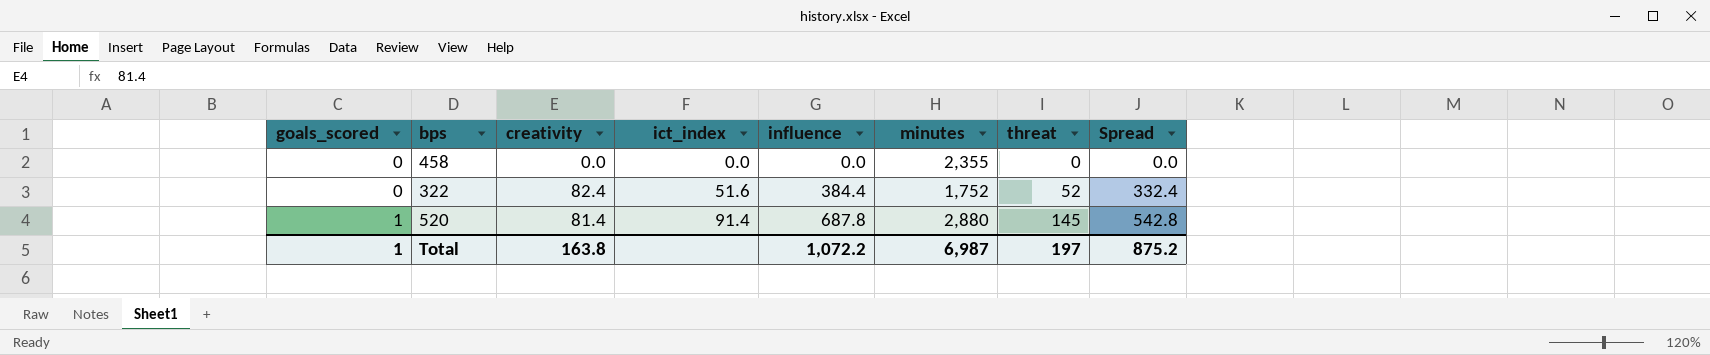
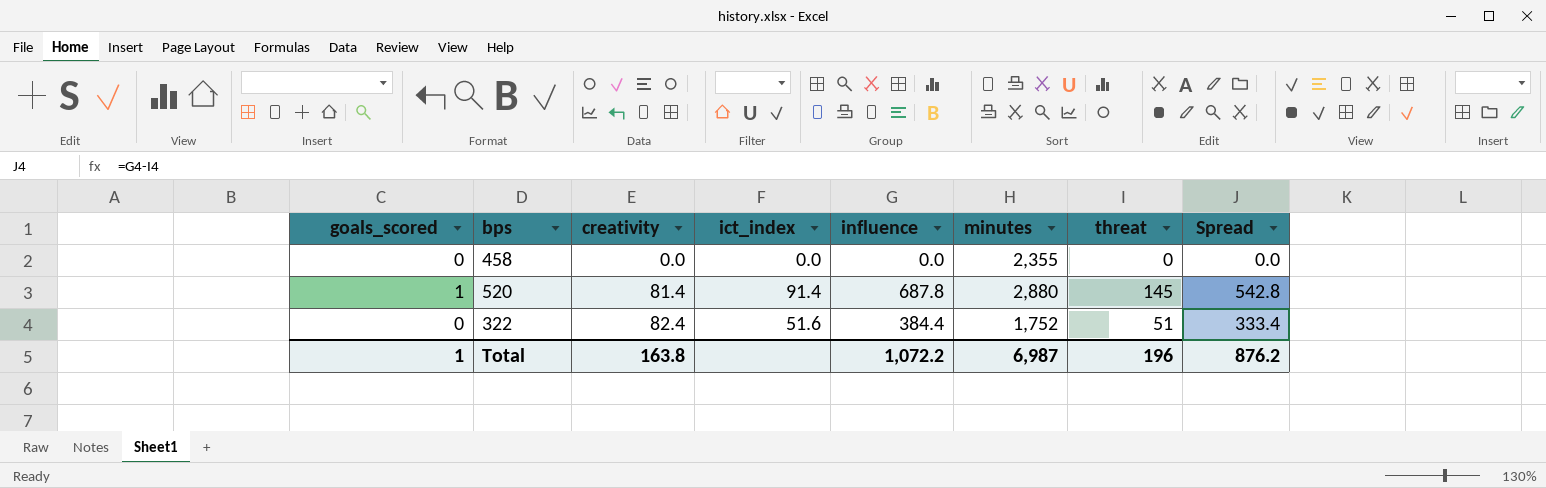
row order: goals_scored ascending -> creativity ascending
322 | threat: 52 -> 51
322 | Spread: 332.4 -> 333.4
Total | threat: 197 -> 196
Total | Spread: 875.2 -> 876.2

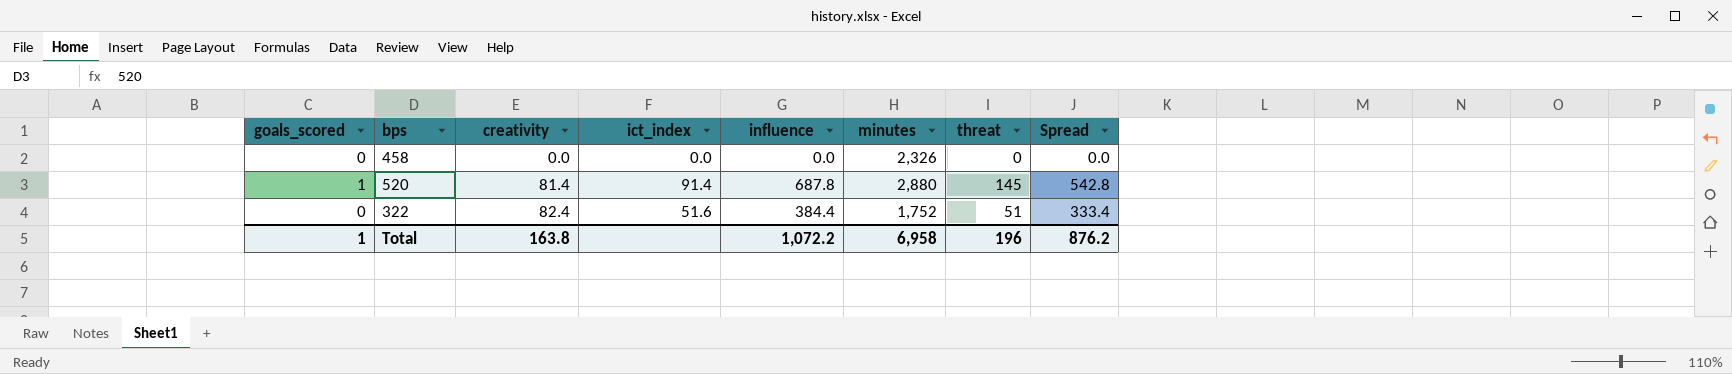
458 | minutes: 2,355 -> 2,326
Total | minutes: 6,987 -> 6,958

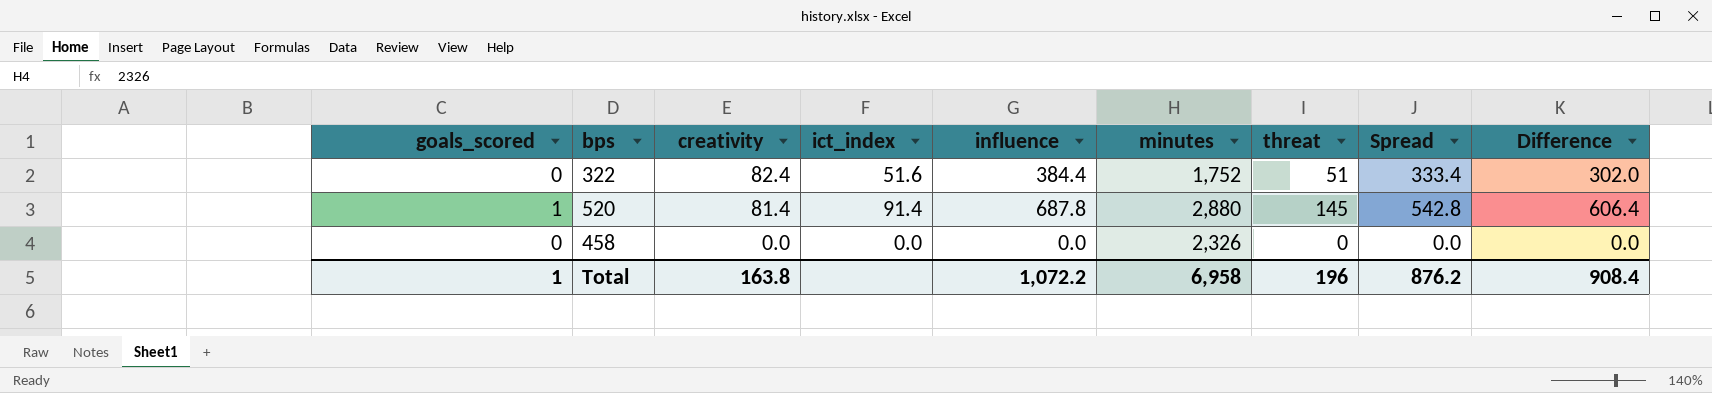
row order: creativity ascending -> creativity descending
column Difference | formula: none -> [influence] - [creativity]

